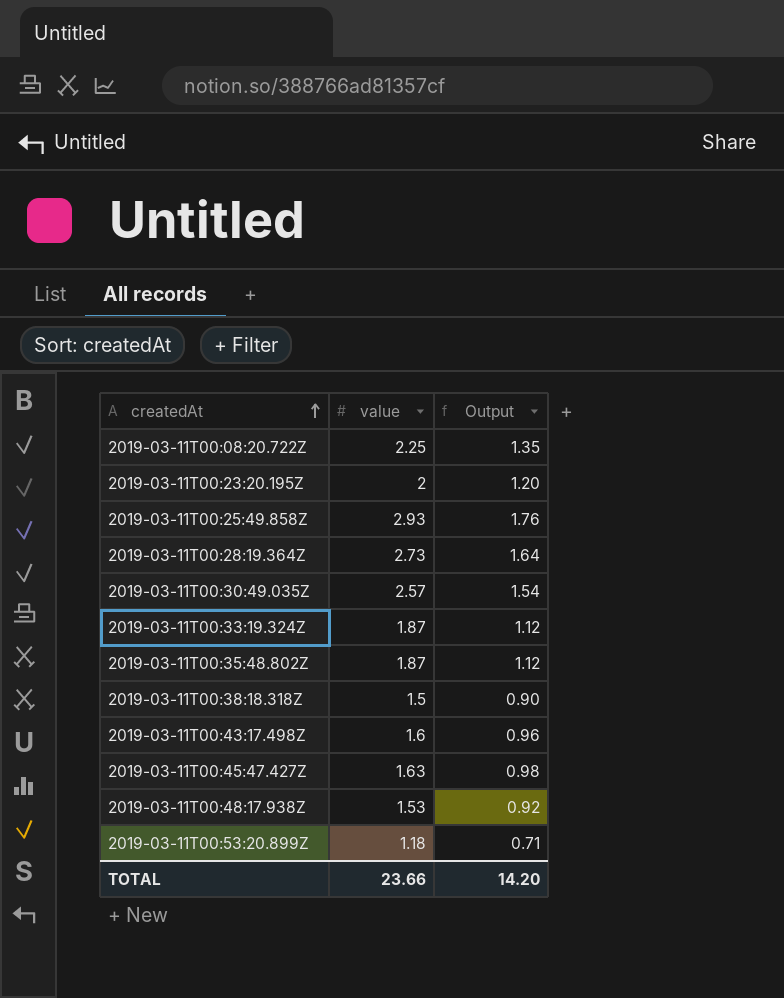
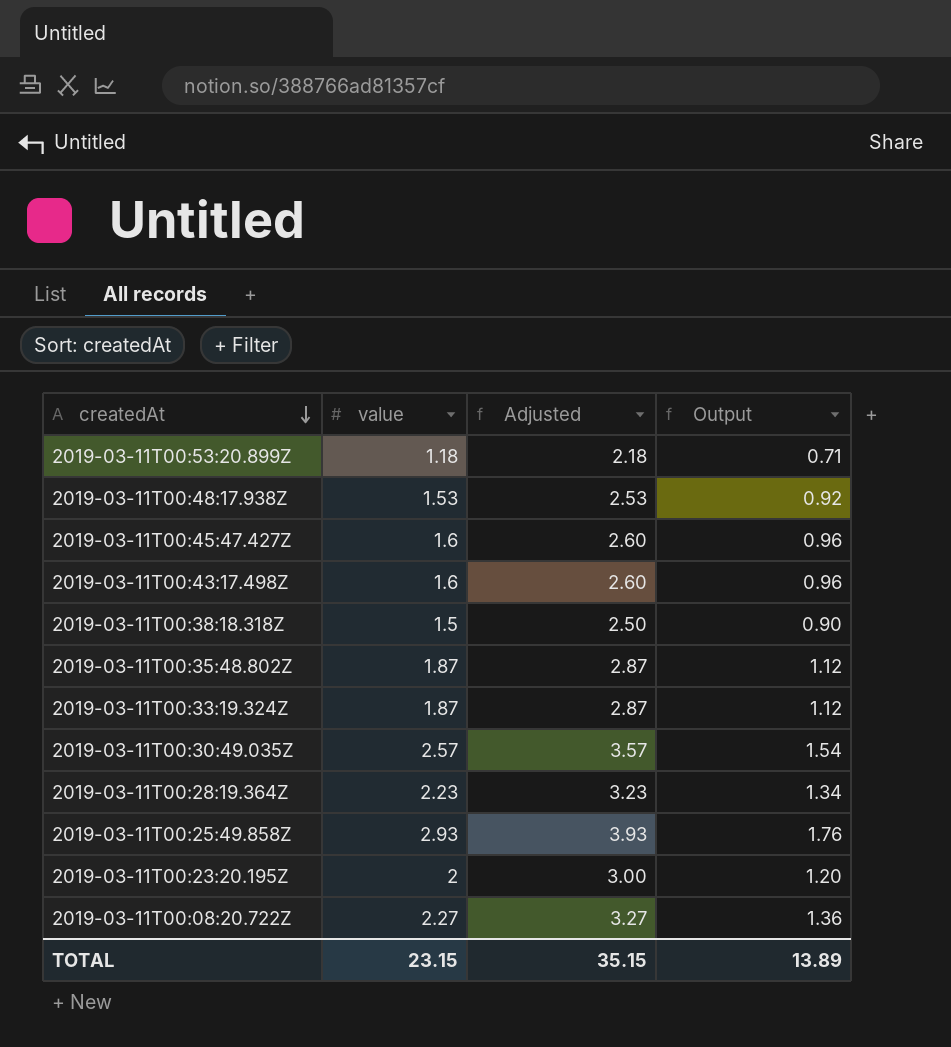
row order: createdAt ascending -> createdAt descending
column Adjusted | formula: none -> [value] + 1
2019-03-11T00:45:47.427Z | value: 1.63 -> 1.6
2019-03-11T00:45:47.427Z | Output: 0.98 -> 0.96
2019-03-11T00:28:19.364Z | value: 2.73 -> 2.23
2019-03-11T00:28:19.364Z | Output: 1.64 -> 1.34
2019-03-11T00:08:20.722Z | value: 2.25 -> 2.27
2019-03-11T00:08:20.722Z | Output: 1.35 -> 1.36
TOTAL | value: 23.66 -> 23.15
TOTAL | Output: 14.20 -> 13.89

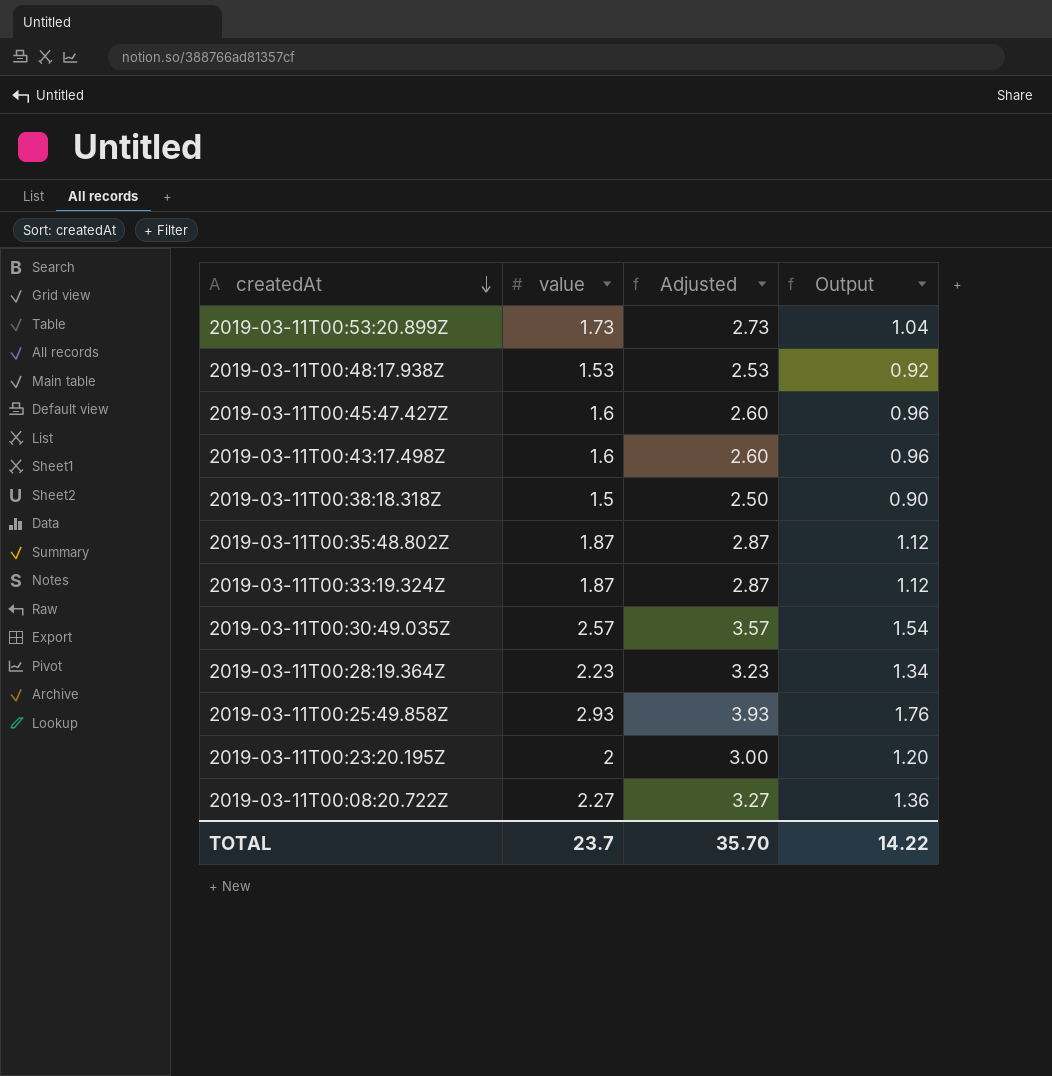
2019-03-11T00:53:20.899Z | value: 1.18 -> 1.73
2019-03-11T00:53:20.899Z | Adjusted: 2.18 -> 2.73
2019-03-11T00:53:20.899Z | Output: 0.71 -> 1.04
TOTAL | value: 23.15 -> 23.7
TOTAL | Adjusted: 35.15 -> 35.70
TOTAL | Output: 13.89 -> 14.22

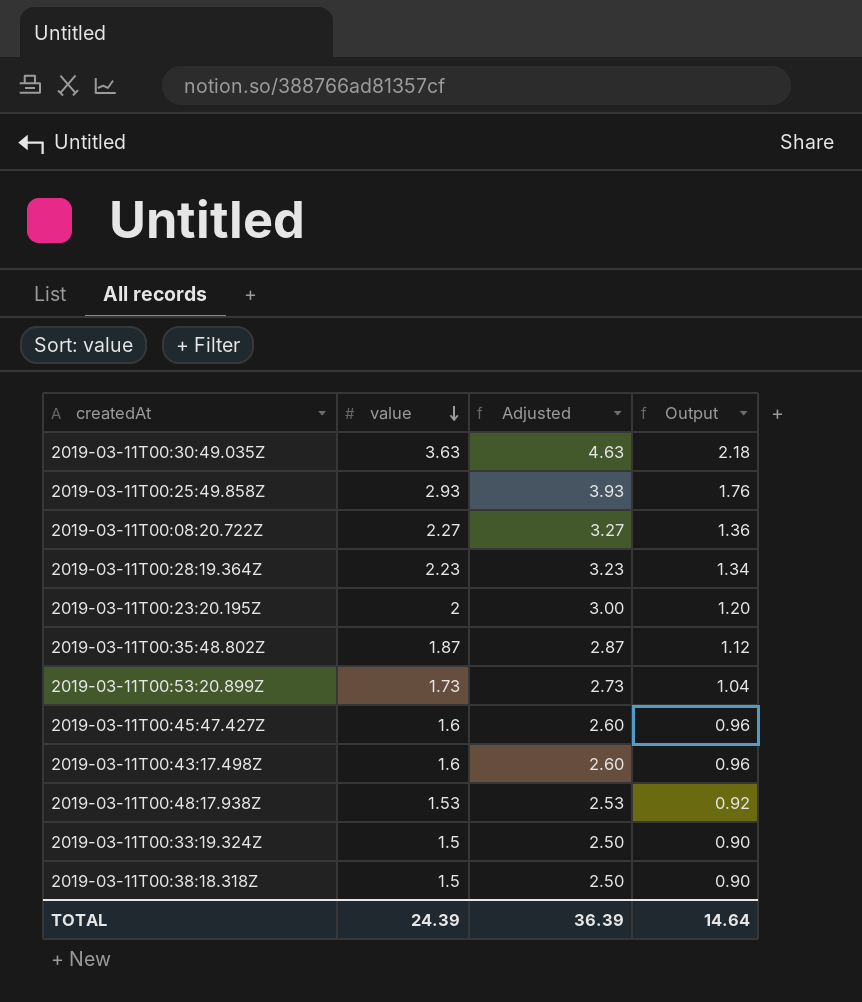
row order: createdAt descending -> value descending
2019-03-11T00:30:49.035Z | value: 2.57 -> 3.63
2019-03-11T00:30:49.035Z | Adjusted: 3.57 -> 4.63
2019-03-11T00:30:49.035Z | Output: 1.54 -> 2.18
2019-03-11T00:33:19.324Z | value: 1.87 -> 1.5
2019-03-11T00:33:19.324Z | Adjusted: 2.87 -> 2.50
2019-03-11T00:33:19.324Z | Output: 1.12 -> 0.90
TOTAL | value: 23.7 -> 24.39
TOTAL | Adjusted: 35.70 -> 36.39
TOTAL | Output: 14.22 -> 14.64

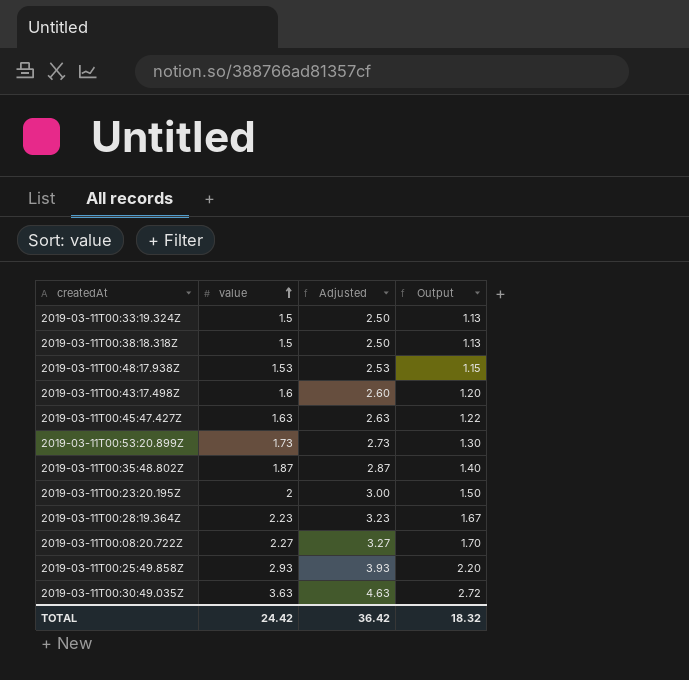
row order: value descending -> value ascending
column Output | formula: [value] * 0.6 -> [value] * 0.75
2019-03-11T00:45:47.427Z | value: 1.6 -> 1.63
2019-03-11T00:45:47.427Z | Adjusted: 2.60 -> 2.63
TOTAL | value: 24.39 -> 24.42
TOTAL | Adjusted: 36.39 -> 36.42
TOTAL | Output: 14.64 -> 18.32

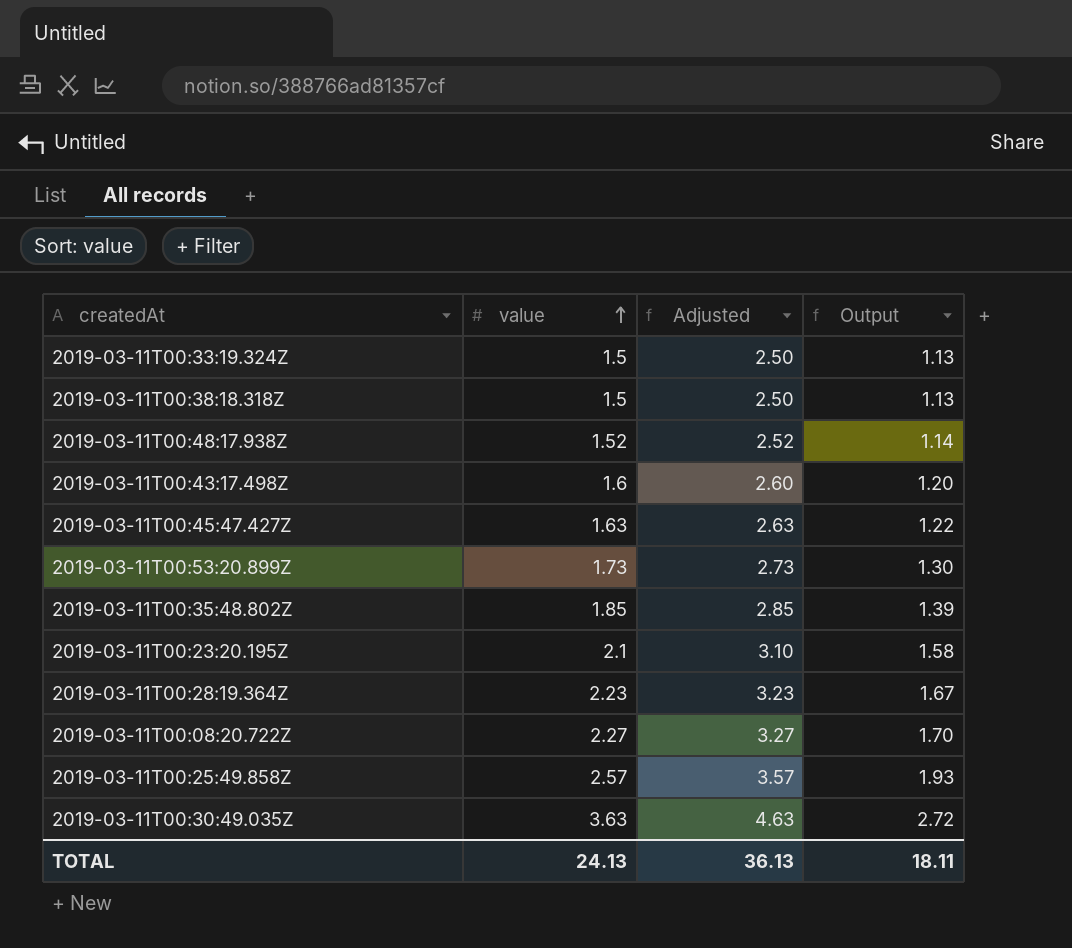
2019-03-11T00:48:17.938Z | value: 1.53 -> 1.52
2019-03-11T00:48:17.938Z | Adjusted: 2.53 -> 2.52
2019-03-11T00:48:17.938Z | Output: 1.15 -> 1.14
2019-03-11T00:35:48.802Z | value: 1.87 -> 1.85
2019-03-11T00:35:48.802Z | Adjusted: 2.87 -> 2.85
2019-03-11T00:35:48.802Z | Output: 1.40 -> 1.39
2019-03-11T00:23:20.195Z | value: 2 -> 2.1
2019-03-11T00:23:20.195Z | Adjusted: 3.00 -> 3.10
2019-03-11T00:23:20.195Z | Output: 1.50 -> 1.58
2019-03-11T00:25:49.858Z | value: 2.93 -> 2.57
2019-03-11T00:25:49.858Z | Adjusted: 3.93 -> 3.57
2019-03-11T00:25:49.858Z | Output: 2.20 -> 1.93
TOTAL | value: 24.42 -> 24.13
TOTAL | Adjusted: 36.42 -> 36.13
TOTAL | Output: 18.32 -> 18.11

